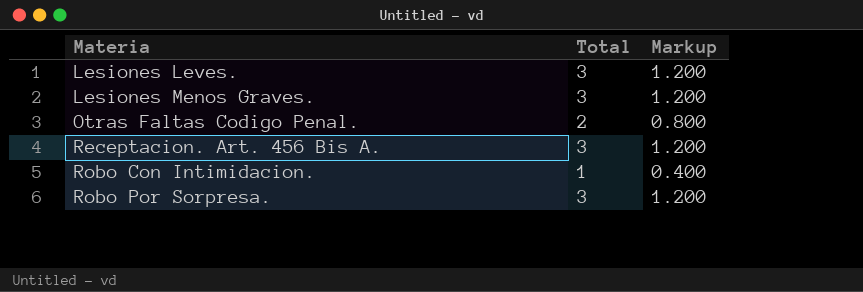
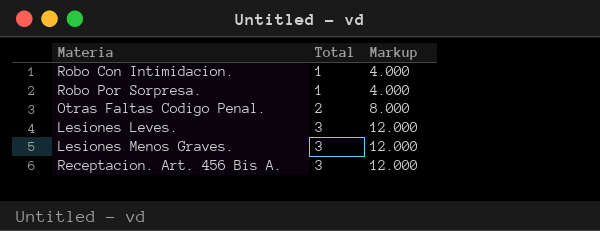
row order: Materia ascending -> Total ascending
column Markup | formula: [Total] * 0.4 -> [Total] * 4
Robo Por Sorpresa. | Total: 3 -> 1

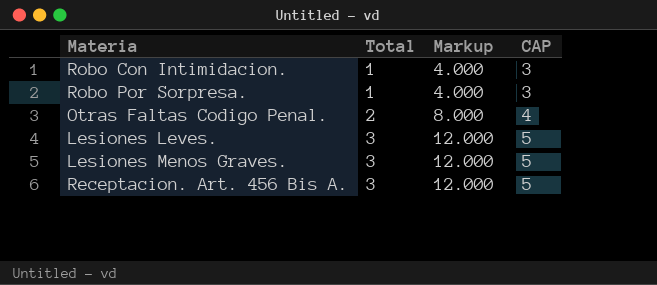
column CAP | formula: none -> [Total] + 2

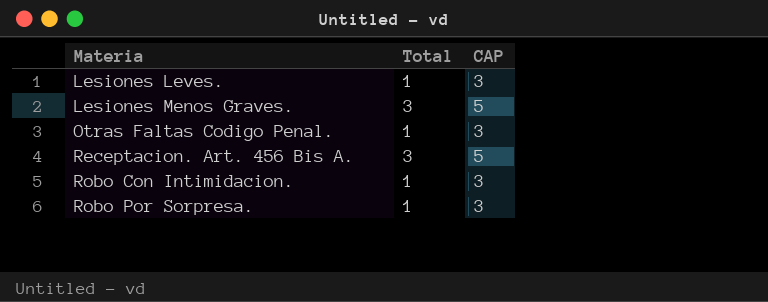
row order: Total ascending -> Materia ascending
column Markup | formula: [Total] * 4 -> none
Lesiones Leves. | Total: 3 -> 1
Lesiones Leves. | CAP: 5 -> 3
Otras Faltas Codigo Penal. | Total: 2 -> 1
Otras Faltas Codigo Penal. | CAP: 4 -> 3

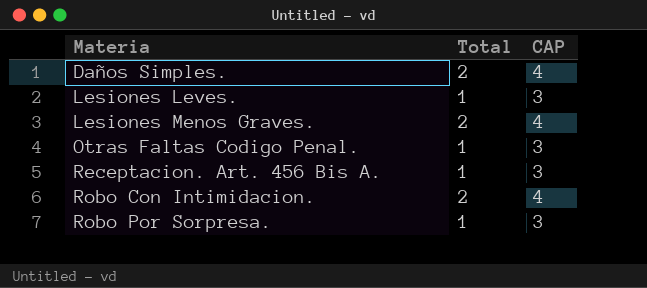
row Daños Simples.: none -> 2 | 4
Lesiones Menos Graves. | Total: 3 -> 2
Lesiones Menos Graves. | CAP: 5 -> 4
Receptacion. Art. 456 Bis A. | Total: 3 -> 1
Receptacion. Art. 456 Bis A. | CAP: 5 -> 3
Robo Con Intimidacion. | Total: 1 -> 2
Robo Con Intimidacion. | CAP: 3 -> 4

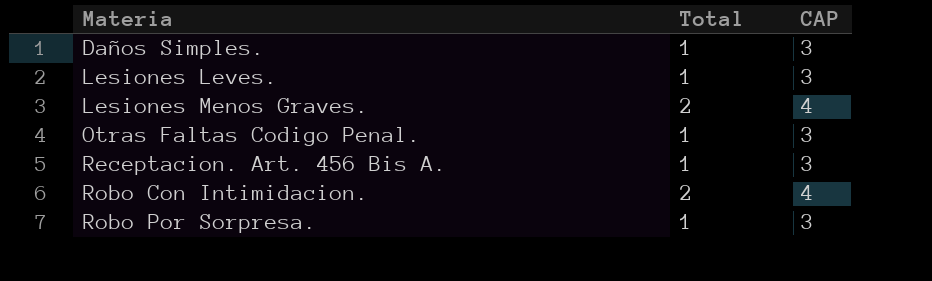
Daños Simples. | Total: 2 -> 1
Daños Simples. | CAP: 4 -> 3

